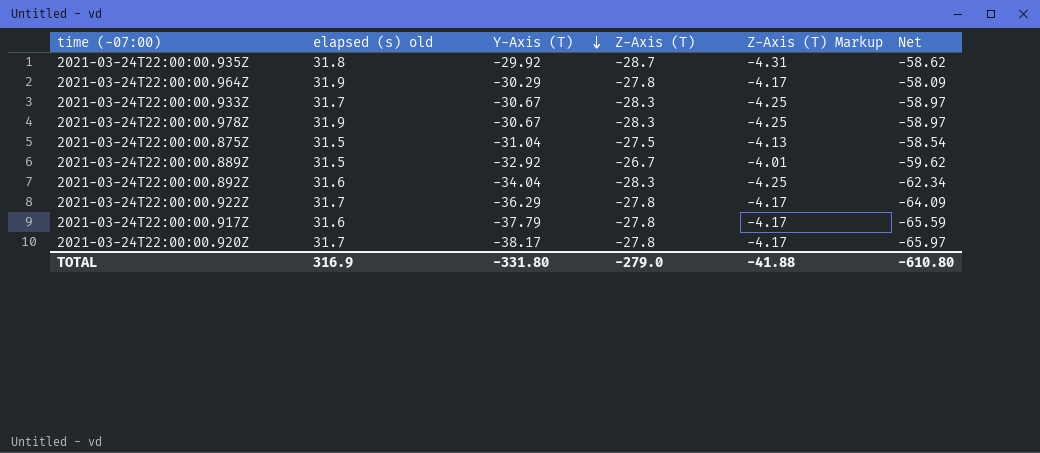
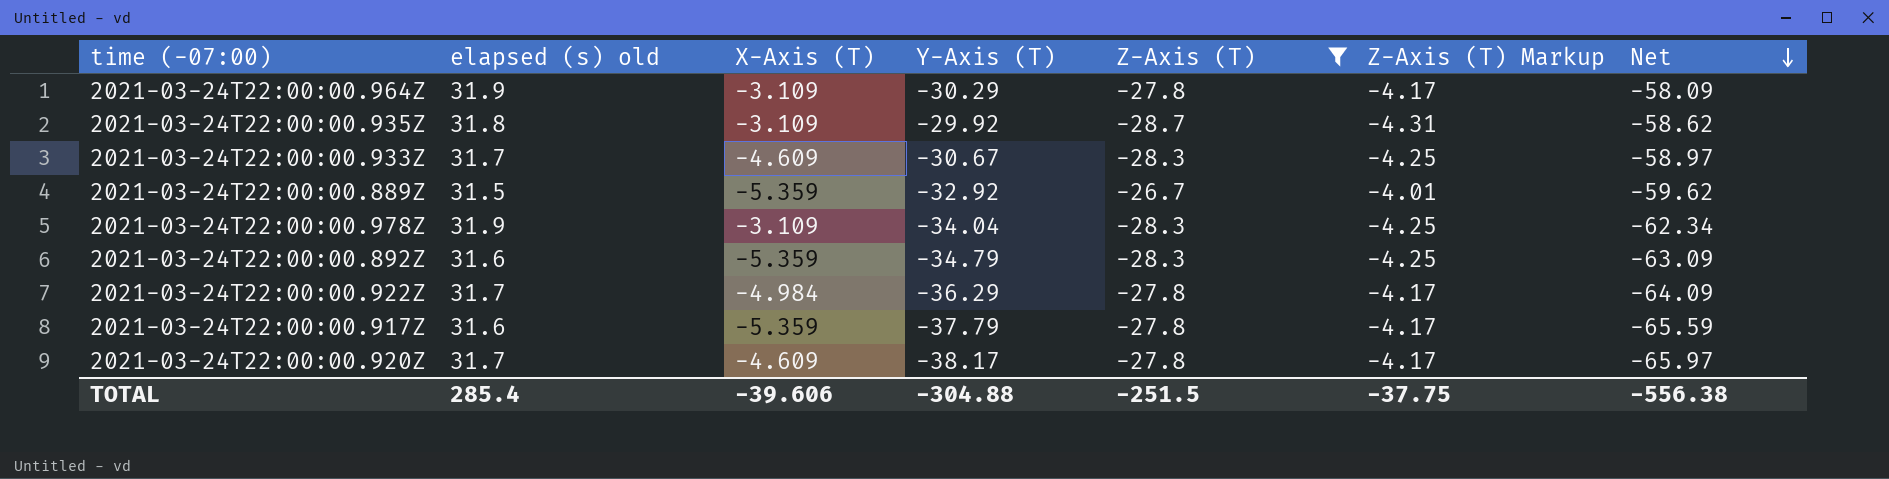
filter: none -> Z-Axis (T) != -27.5
row order: Y-Axis (T) descending -> Net descending
column X-Axis (T) | position: none -> 3
2021-03-24T22:00:00.978Z | Y-Axis (T): -30.67 -> -34.04
2021-03-24T22:00:00.978Z | Net: -58.97 -> -62.34
2021-03-24T22:00:00.892Z | Y-Axis (T): -34.04 -> -34.79
2021-03-24T22:00:00.892Z | Net: -62.34 -> -63.09
TOTAL | elapsed (s) old: 316.9 -> 285.4
TOTAL | Y-Axis (T): -331.80 -> -304.88
TOTAL | Z-Axis (T): -279.0 -> -251.5
TOTAL | Z-Axis (T) Markup: -41.88 -> -37.75
TOTAL | Net: -610.80 -> -556.38

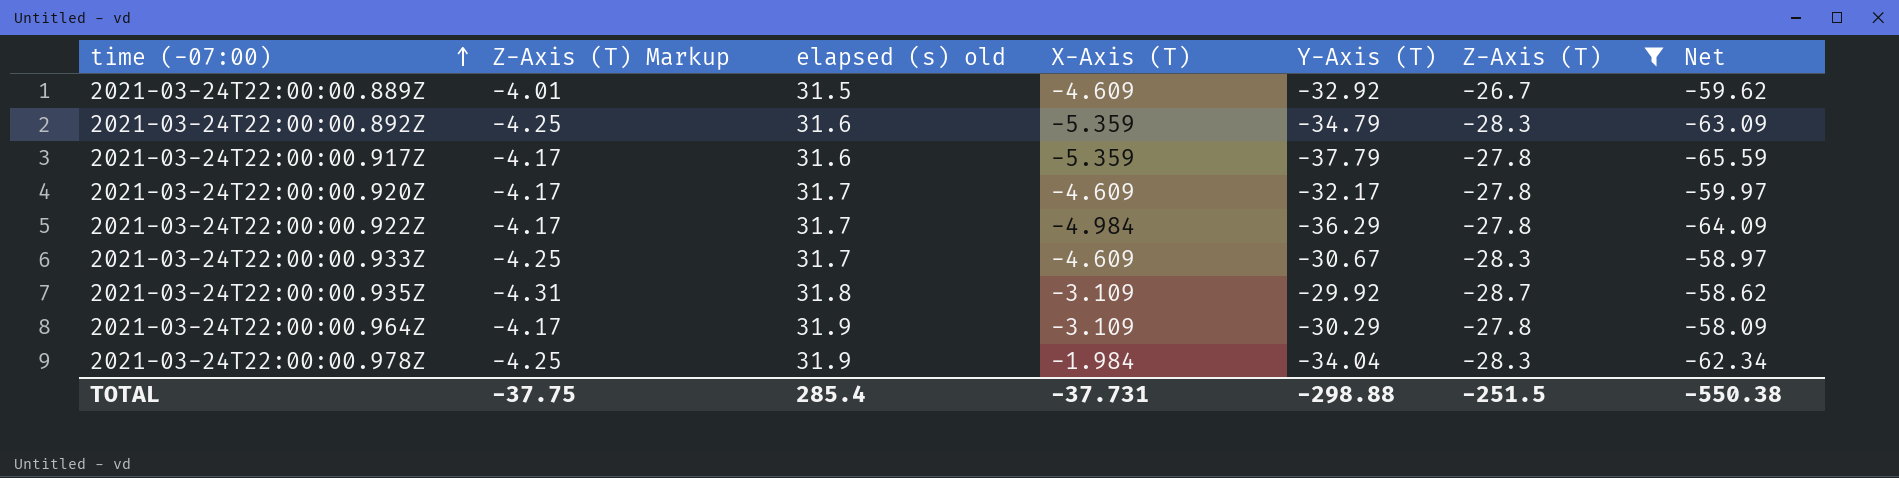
row order: Net descending -> time (-07:00) ascending
column Z-Axis (T) Markup | position: 6 -> 2
2021-03-24T22:00:00.889Z | X-Axis (T): -5.359 -> -4.609
2021-03-24T22:00:00.920Z | Y-Axis (T): -38.17 -> -32.17
2021-03-24T22:00:00.920Z | Net: -65.97 -> -59.97
2021-03-24T22:00:00.978Z | X-Axis (T): -3.109 -> -1.984
TOTAL | X-Axis (T): -39.606 -> -37.731
TOTAL | Y-Axis (T): -304.88 -> -298.88
TOTAL | Net: -556.38 -> -550.38

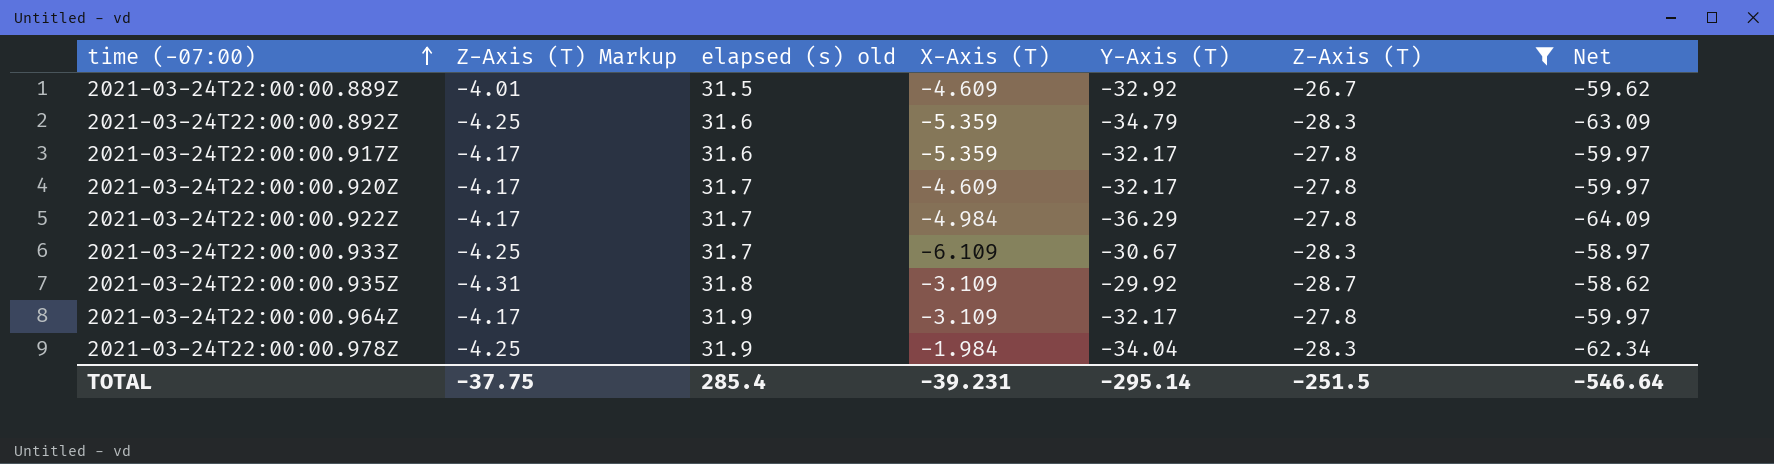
2021-03-24T22:00:00.917Z | Y-Axis (T): -37.79 -> -32.17
2021-03-24T22:00:00.917Z | Net: -65.59 -> -59.97
2021-03-24T22:00:00.933Z | X-Axis (T): -4.609 -> -6.109
2021-03-24T22:00:00.964Z | Y-Axis (T): -30.29 -> -32.17
2021-03-24T22:00:00.964Z | Net: -58.09 -> -59.97
TOTAL | X-Axis (T): -37.731 -> -39.231
TOTAL | Y-Axis (T): -298.88 -> -295.14
TOTAL | Net: -550.38 -> -546.64

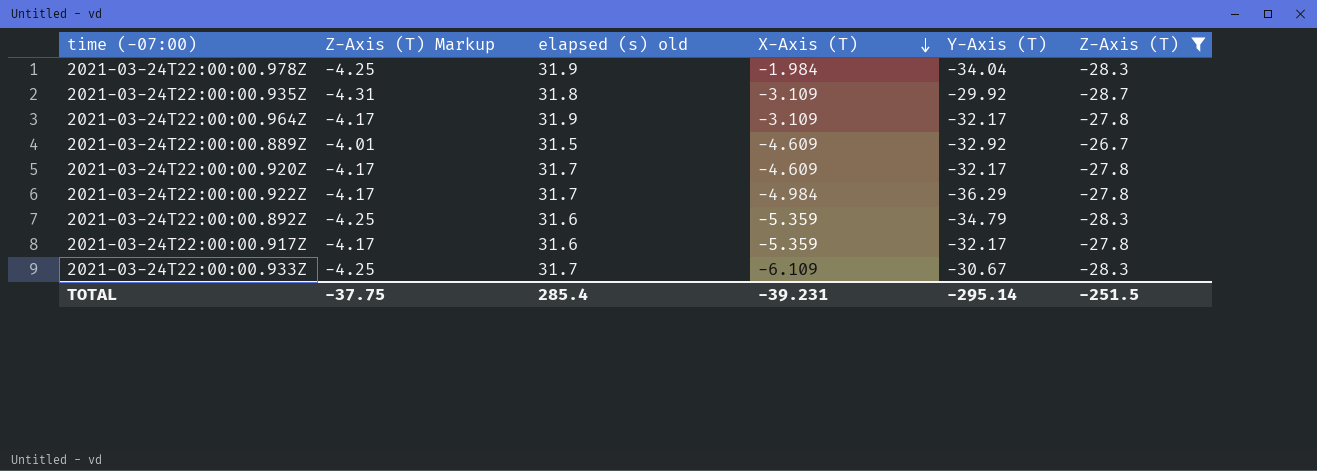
row order: time (-07:00) ascending -> X-Axis (T) descending
column Net | formula: [Y-Axis (T)] + [Z-Axis (T)] -> none

